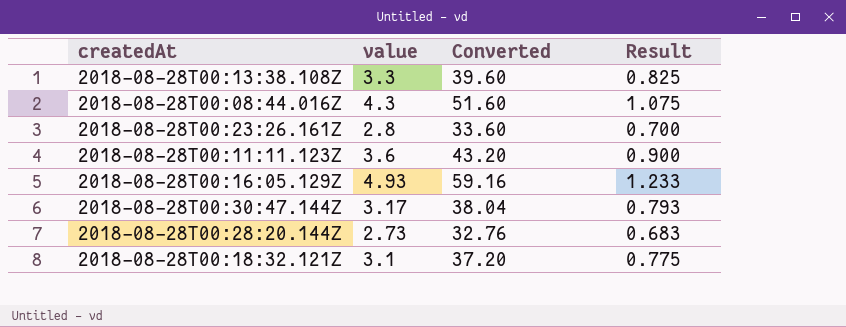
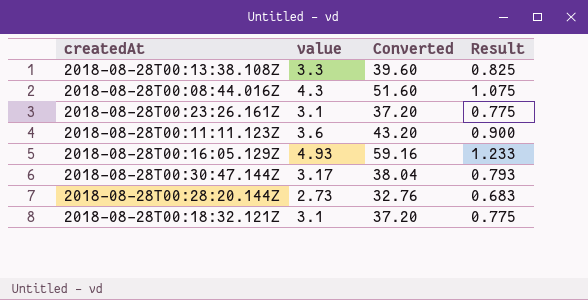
2018-08-28T00:23:26.161Z | value: 2.8 -> 3.1
2018-08-28T00:23:26.161Z | Converted: 33.60 -> 37.20
2018-08-28T00:23:26.161Z | Result: 0.700 -> 0.775

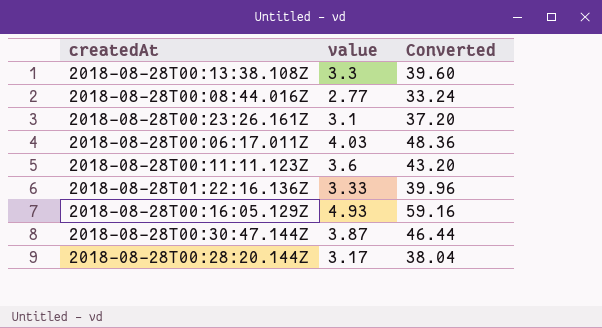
column Result | formula: [value] * 0.25 -> none
row 2018-08-28T00:18:32.121Z: 3.1 | 37.20 | 0.775 -> none
2018-08-28T00:08:44.016Z | value: 4.3 -> 2.77
2018-08-28T00:08:44.016Z | Converted: 51.60 -> 33.24
row 2018-08-28T00:06:17.011Z: none -> 4.03 | 48.36
row 2018-08-28T01:22:16.136Z: none -> 3.33 | 39.96
2018-08-28T00:30:47.144Z | value: 3.17 -> 3.87
2018-08-28T00:30:47.144Z | Converted: 38.04 -> 46.44
2018-08-28T00:28:20.144Z | value: 2.73 -> 3.17
2018-08-28T00:28:20.144Z | Converted: 32.76 -> 38.04

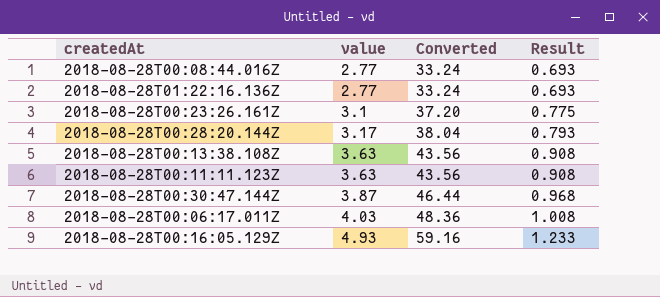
row order: none -> value ascending
column Result | formula: none -> [value] * 0.25
2018-08-28T01:22:16.136Z | value: 3.33 -> 2.77
2018-08-28T01:22:16.136Z | Converted: 39.96 -> 33.24
2018-08-28T00:13:38.108Z | value: 3.3 -> 3.63
2018-08-28T00:13:38.108Z | Converted: 39.60 -> 43.56
2018-08-28T00:11:11.123Z | value: 3.6 -> 3.63
2018-08-28T00:11:11.123Z | Converted: 43.20 -> 43.56

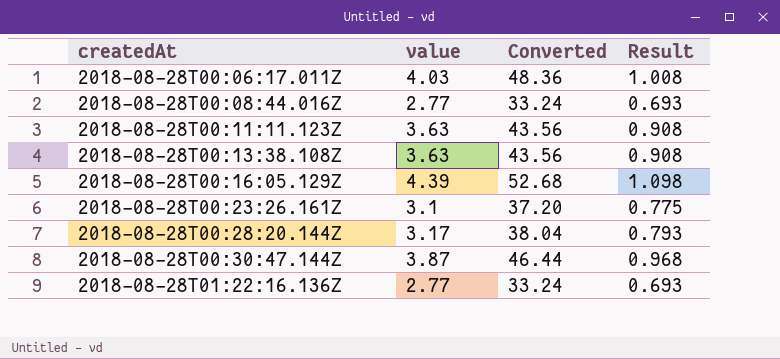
row order: value ascending -> createdAt ascending
2018-08-28T00:16:05.129Z | value: 4.93 -> 4.39
2018-08-28T00:16:05.129Z | Converted: 59.16 -> 52.68
2018-08-28T00:16:05.129Z | Result: 1.233 -> 1.098

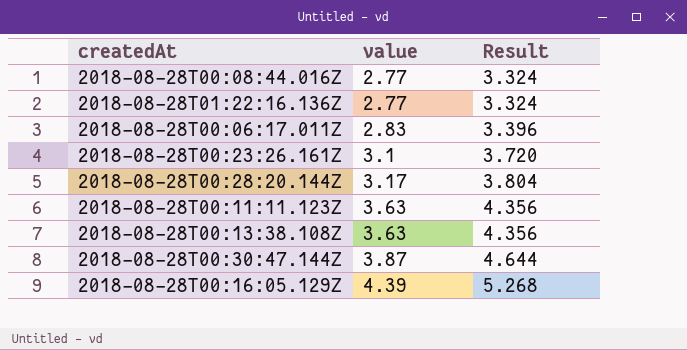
row order: createdAt ascending -> value ascending
column Converted | formula: [value] * 12 -> none
column Result | formula: [value] * 0.25 -> [value] * 1.2
2018-08-28T00:06:17.011Z | value: 4.03 -> 2.83

